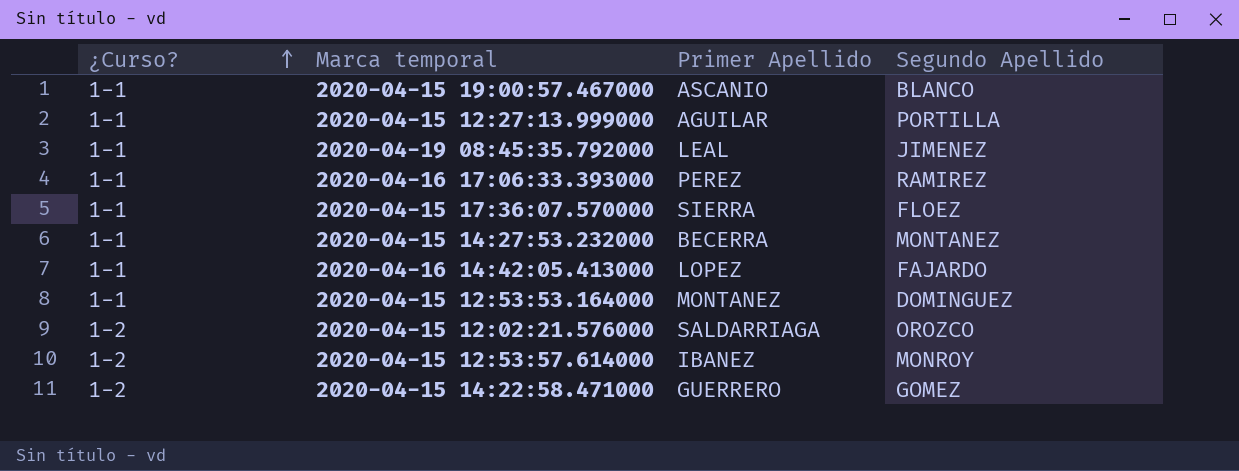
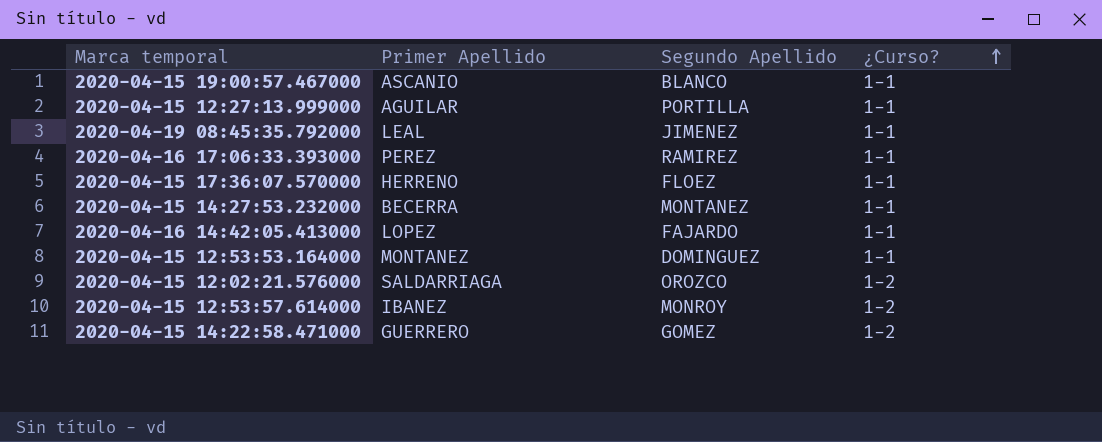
column ¿Curso? | position: 1 -> 4
2020-04-15 17:36:07.570000 | Primer Apellido: SIERRA -> HERRENO

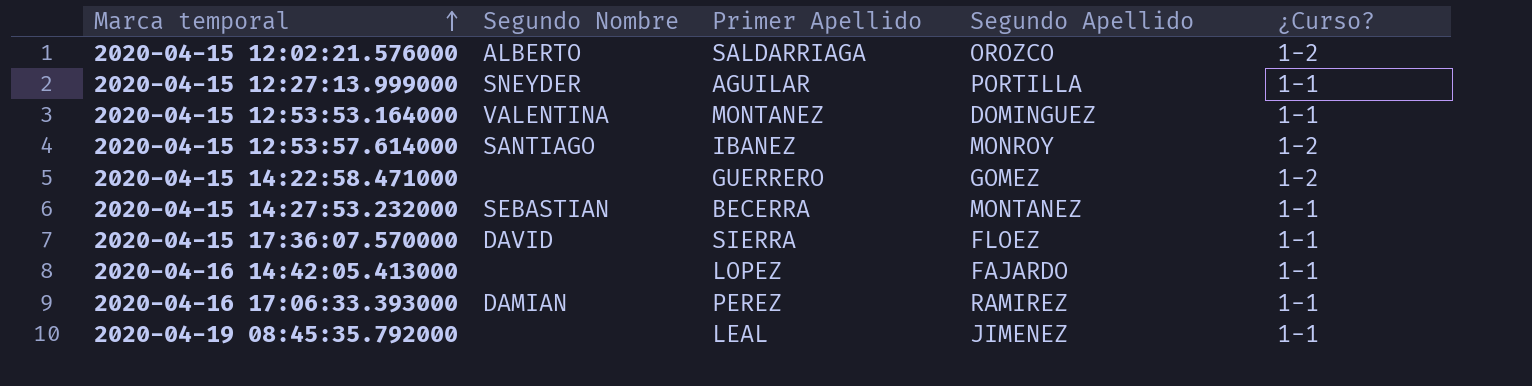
row order: ¿Curso? ascending -> Marca temporal ascending
column Segundo Nombre | position: none -> 2
row 2020-04-15 19:00:57.467000: ASCANIO | BLANCO | 1-1 -> none
2020-04-15 17:36:07.570000 | Primer Apellido: HERRENO -> SIERRA

